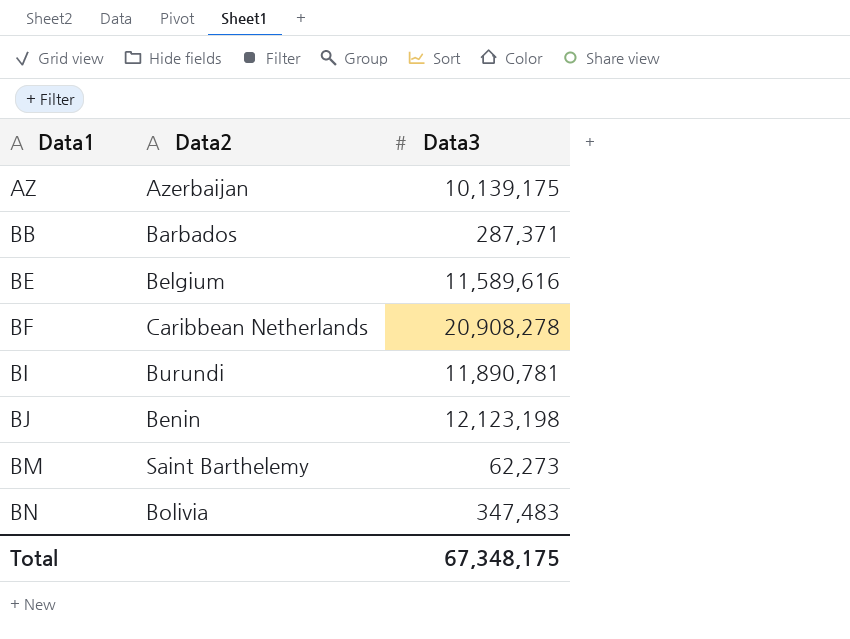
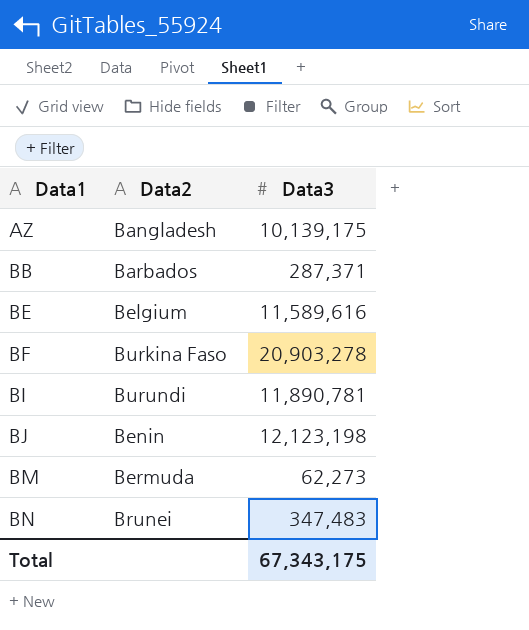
AZ | Data2: Azerbaijan -> Bangladesh
BF | Data2: Caribbean Netherlands -> Burkina Faso
BF | Data3: 20,908,278 -> 20,903,278
BM | Data2: Saint Barthelemy -> Bermuda
BN | Data2: Bolivia -> Brunei
Total | Data3: 67,348,175 -> 67,343,175

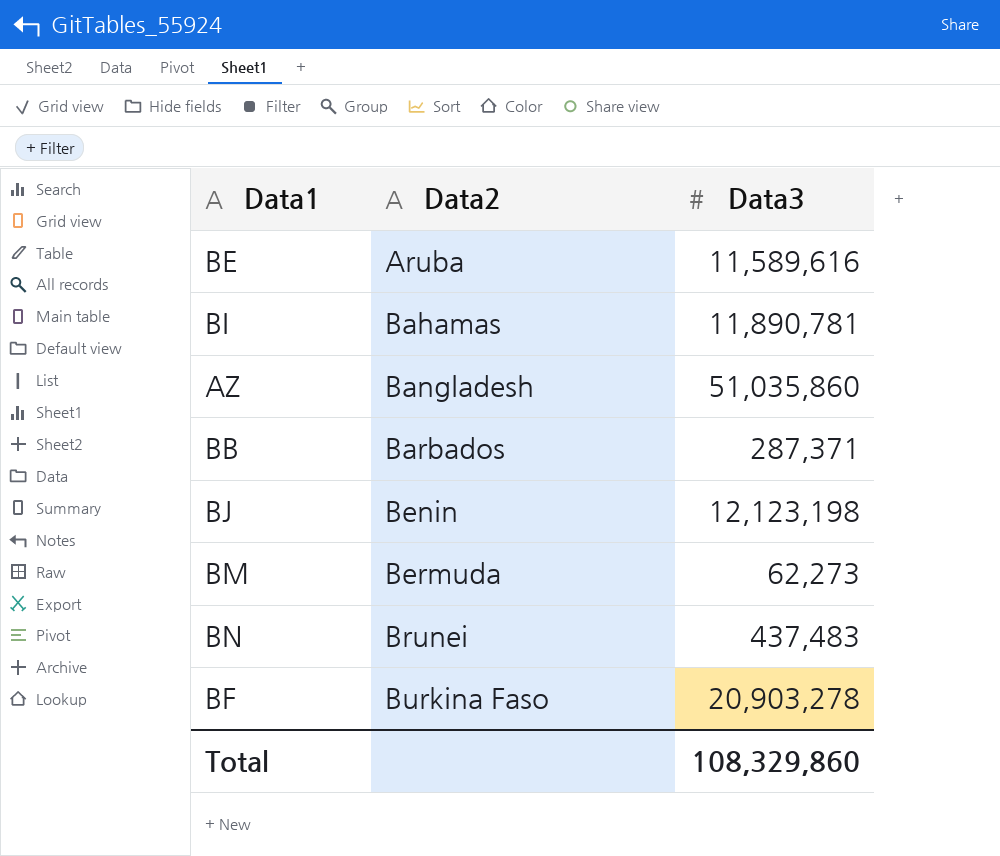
row order: Data1 ascending -> Data2 ascending
BE | Data2: Belgium -> Aruba
BI | Data2: Burundi -> Bahamas
AZ | Data3: 10,139,175 -> 51,035,860
BN | Data3: 347,483 -> 437,483
Total | Data3: 67,343,175 -> 108,329,860

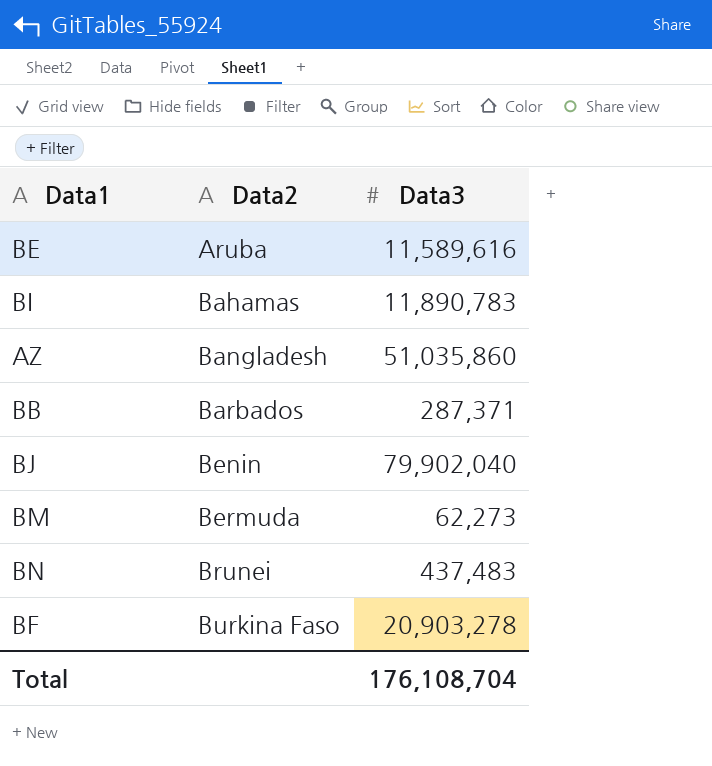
BI | Data3: 11,890,781 -> 11,890,783
BJ | Data3: 12,123,198 -> 79,902,040
Total | Data3: 108,329,860 -> 176,108,704

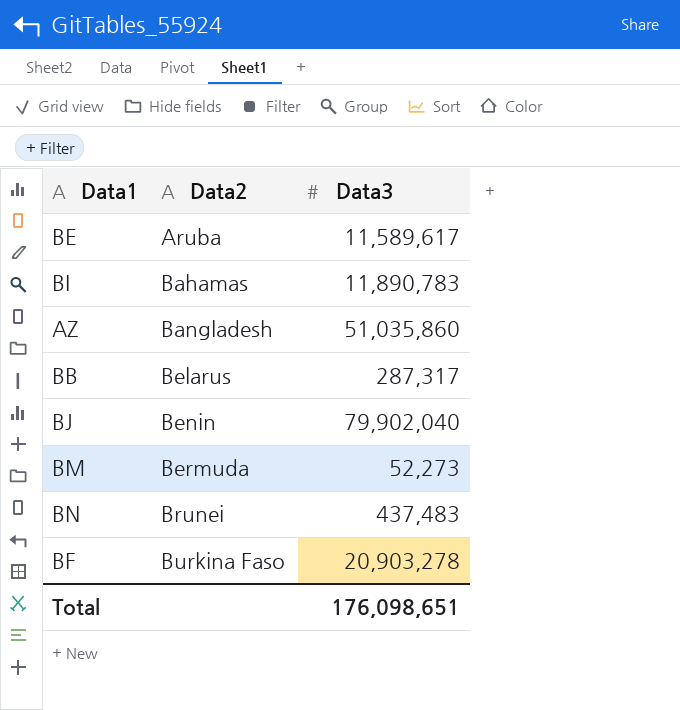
BE | Data3: 11,589,616 -> 11,589,617
BB | Data2: Barbados -> Belarus
BB | Data3: 287,371 -> 287,317
BM | Data3: 62,273 -> 52,273
Total | Data3: 176,108,704 -> 176,098,651

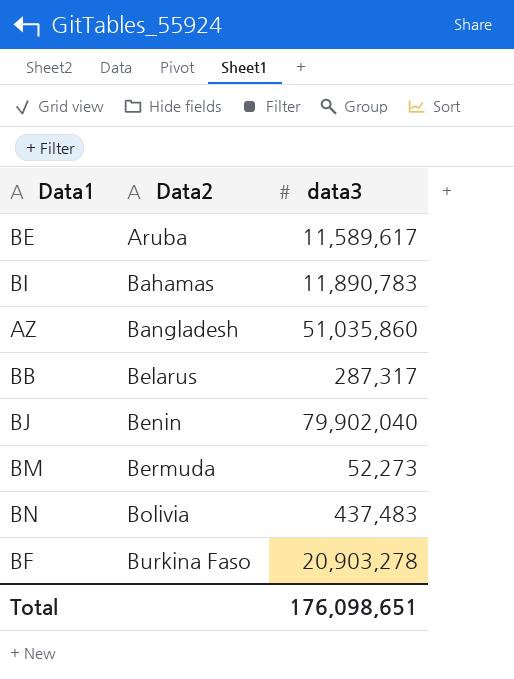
column name: Data3 -> data3
BN | Data2: Brunei -> Bolivia

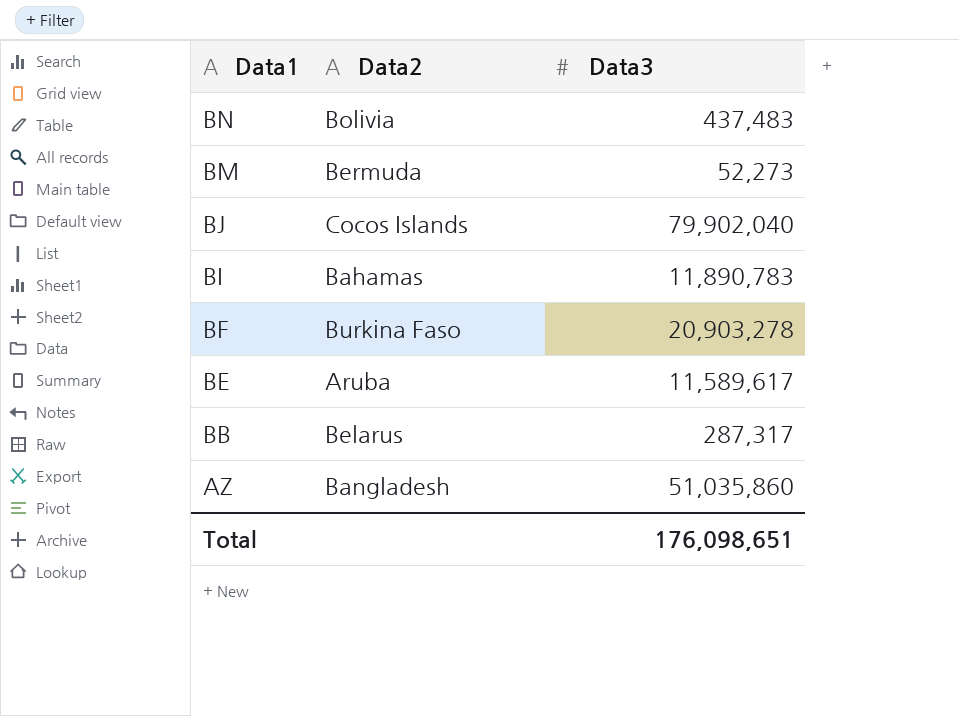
row order: Data2 ascending -> Data1 descending
column name: data3 -> Data3
BJ | Data2: Benin -> Cocos Islands

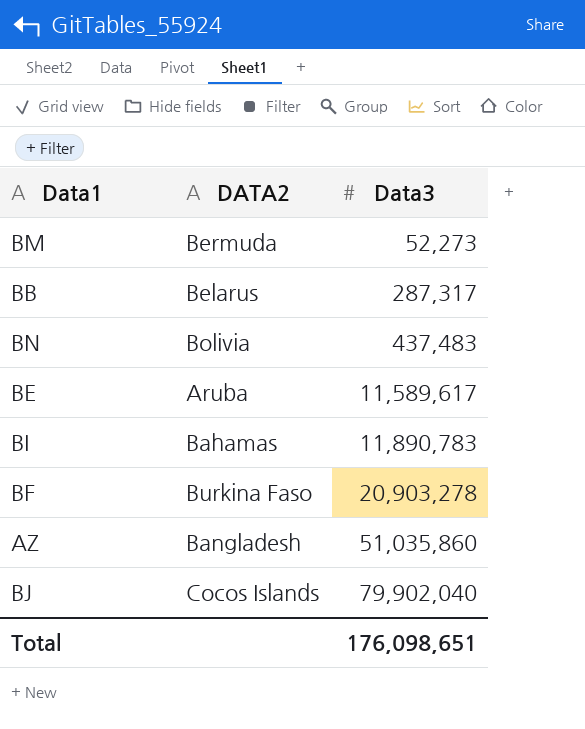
row order: Data1 descending -> Data3 ascending
column name: Data2 -> DATA2

